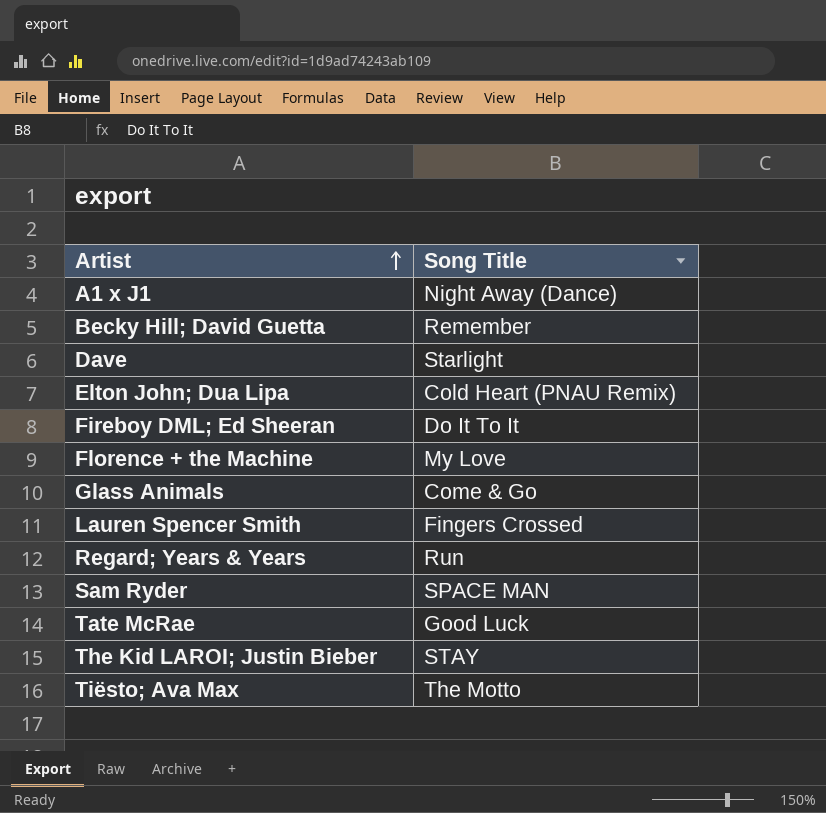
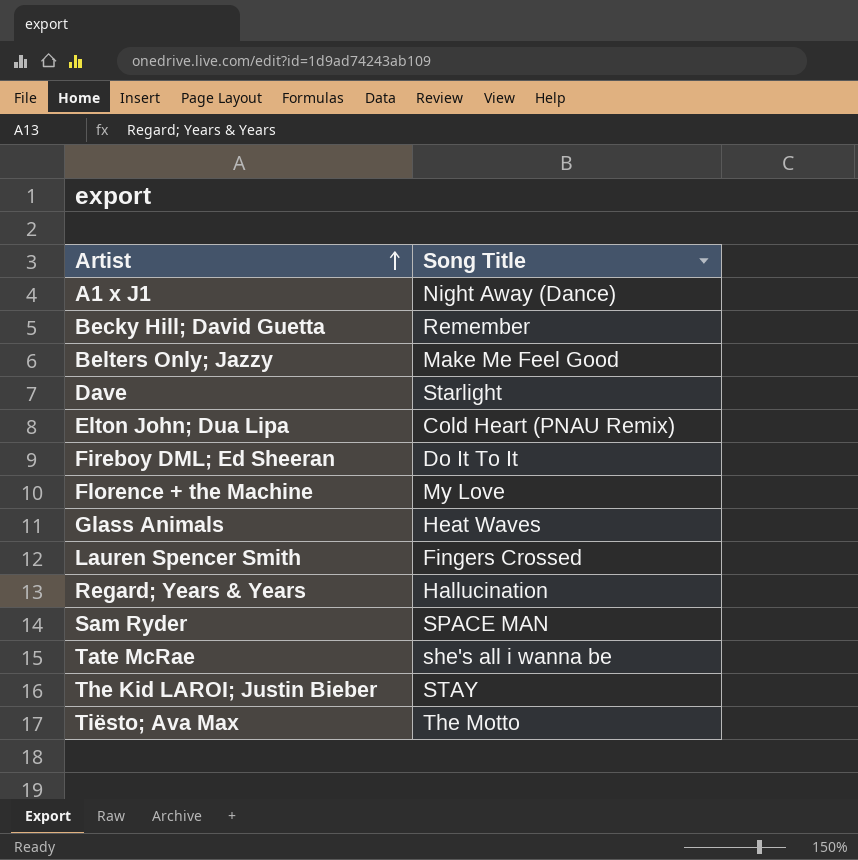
row Belters Only; Jazzy: none -> Make Me Feel Good
Glass Animals | Song Title: Come & Go -> Heat Waves
Regard; Years & Years | Song Title: Run -> Hallucination
Tate McRae | Song Title: Good Luck -> she's all i wanna be

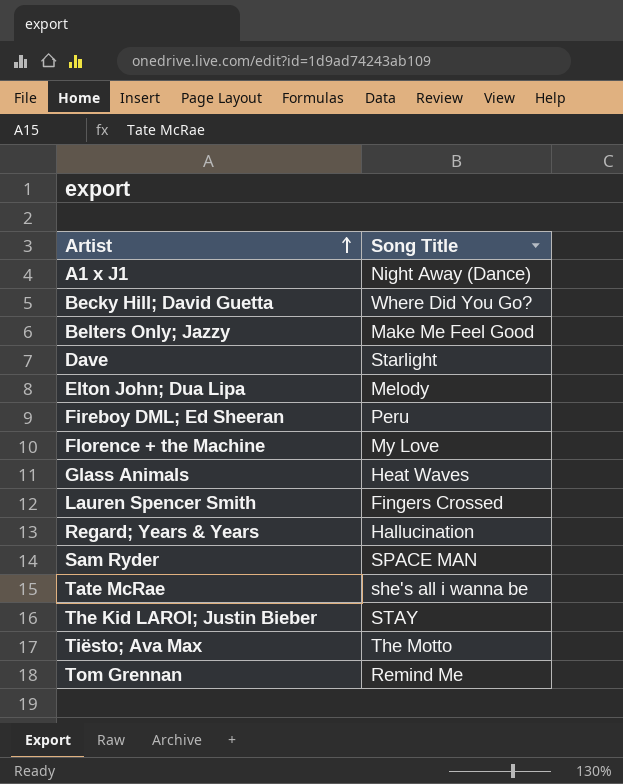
Becky Hill; David Guetta | Song Title: Remember -> Where Did You Go?
Elton John; Dua Lipa | Song Title: Cold Heart (PNAU Remix) -> Melody
Fireboy DML; Ed Sheeran | Song Title: Do It To It -> Peru
row Tom Grennan: none -> Remind Me

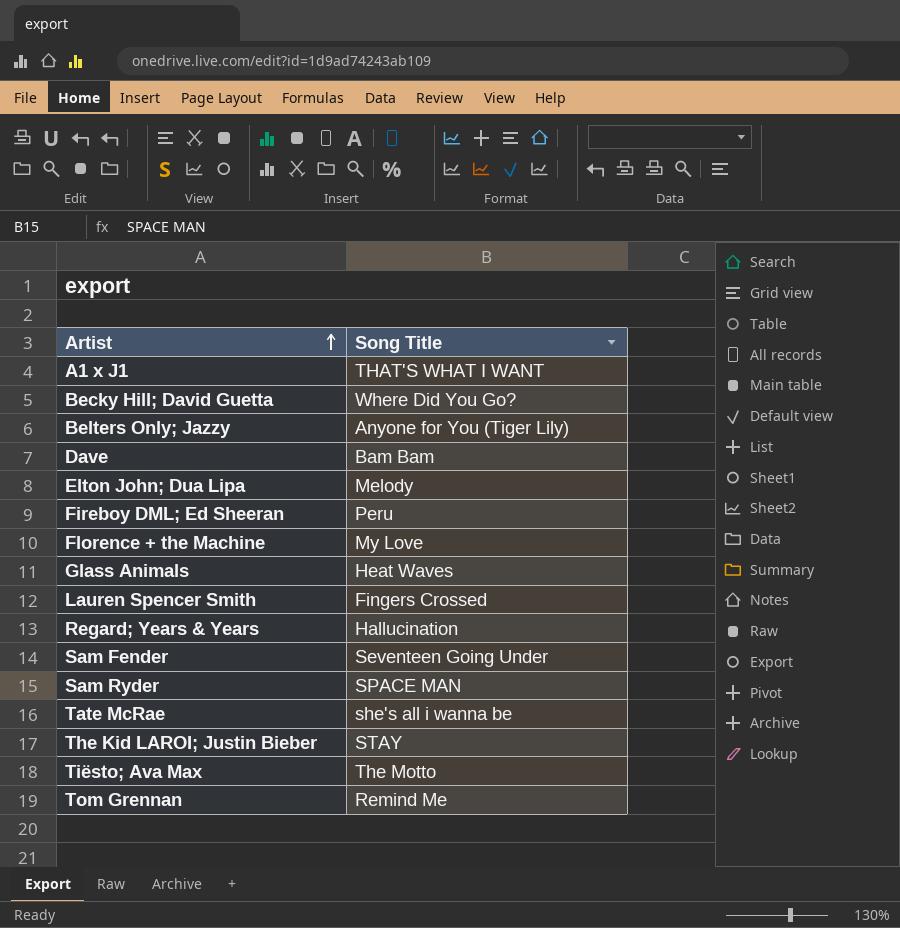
A1 x J1 | Song Title: Night Away (Dance) -> THAT'S WHAT I WANT
Belters Only; Jazzy | Song Title: Make Me Feel Good -> Anyone for You (Tiger Lily)
Dave | Song Title: Starlight -> Bam Bam
row Sam Fender: none -> Seventeen Going Under

